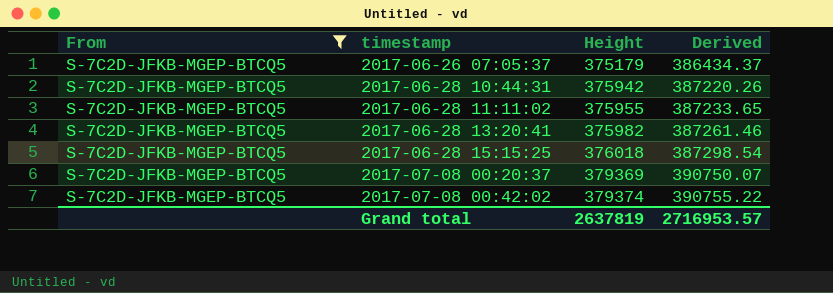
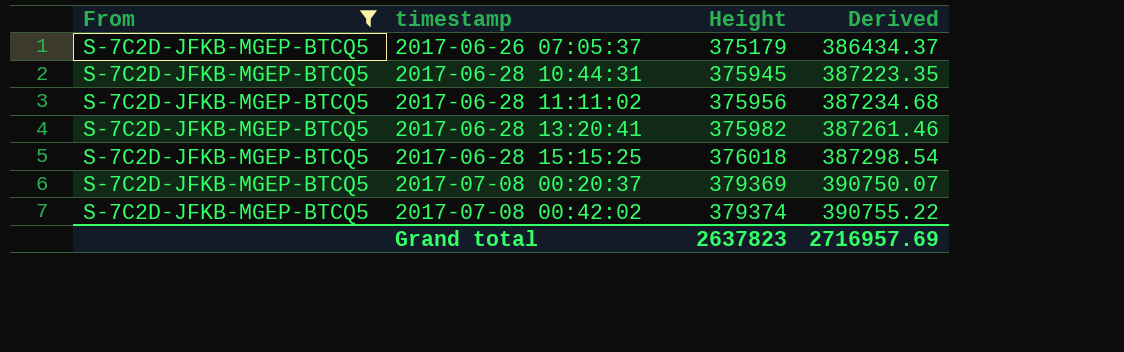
2017-06-28 10:44:31 | Height: 375942 -> 375945
2017-06-28 10:44:31 | Derived: 387220.26 -> 387223.35
2017-06-28 11:11:02 | Height: 375955 -> 375956
2017-06-28 11:11:02 | Derived: 387233.65 -> 387234.68
Grand total | Height: 2637819 -> 2637823
Grand total | Derived: 2716953.57 -> 2716957.69

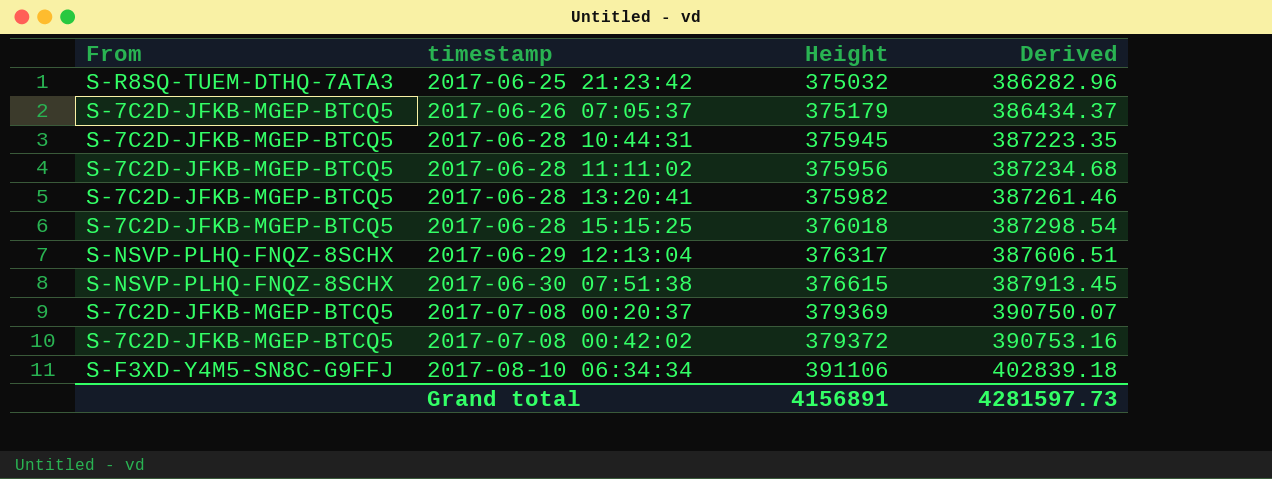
filter: From = S-7C2D-JFKB-MGEP-BTCQ5 -> none
2017-07-08 00:42:02 | Height: 379374 -> 379372
2017-07-08 00:42:02 | Derived: 390755.22 -> 390753.16
Grand total | Height: 2637823 -> 4156891
Grand total | Derived: 2716957.69 -> 4281597.73

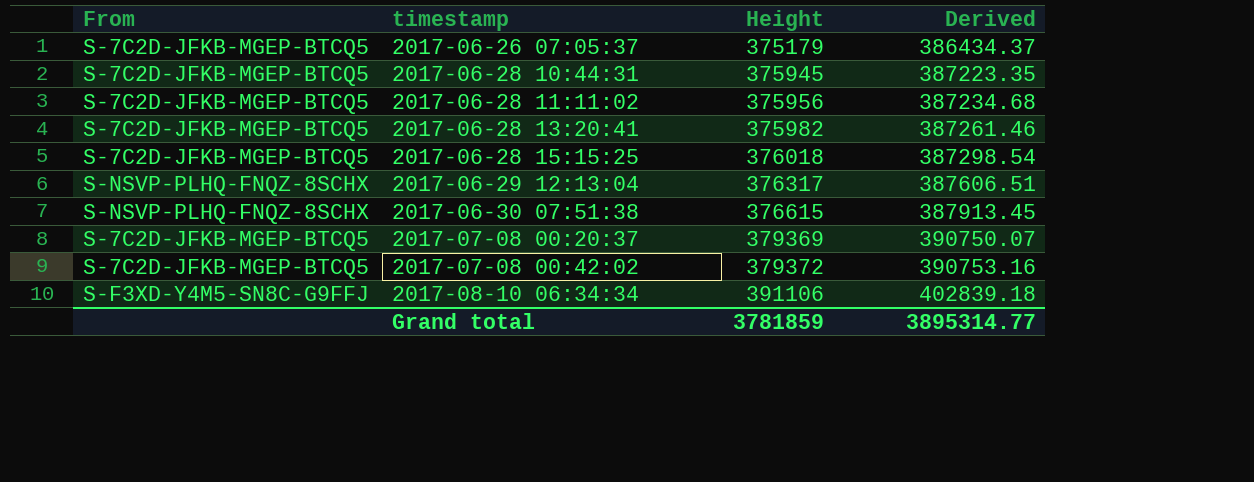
row 2017-06-25 21:23:42: S-R8SQ-TUEM-DTHQ-7ATA3 | 375032 | 386282.96 -> none
Grand total | Height: 4156891 -> 3781859
Grand total | Derived: 4281597.73 -> 3895314.77

